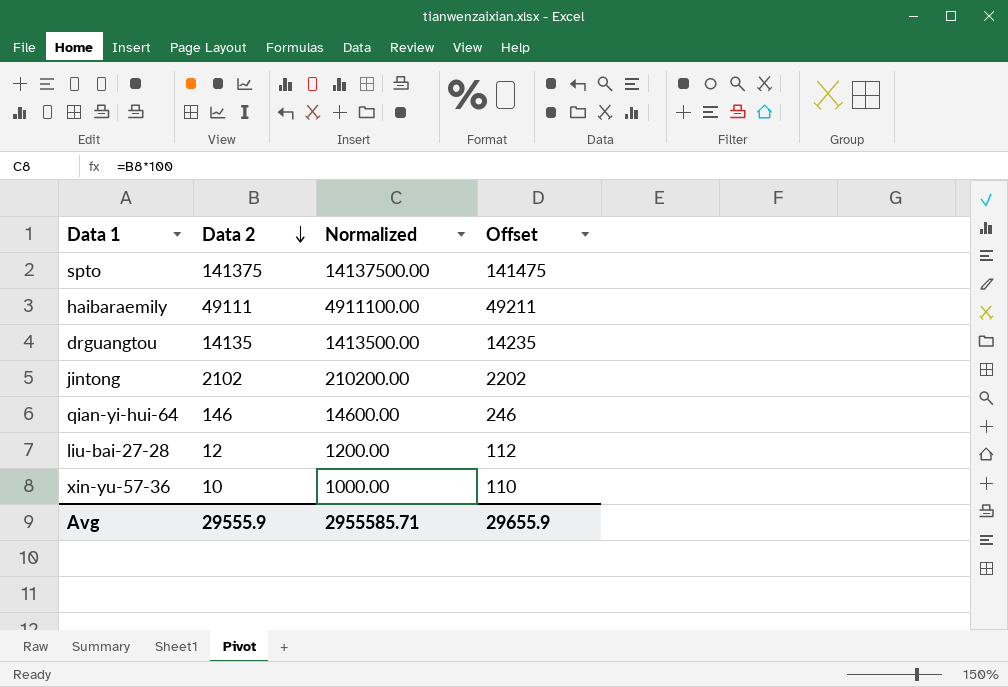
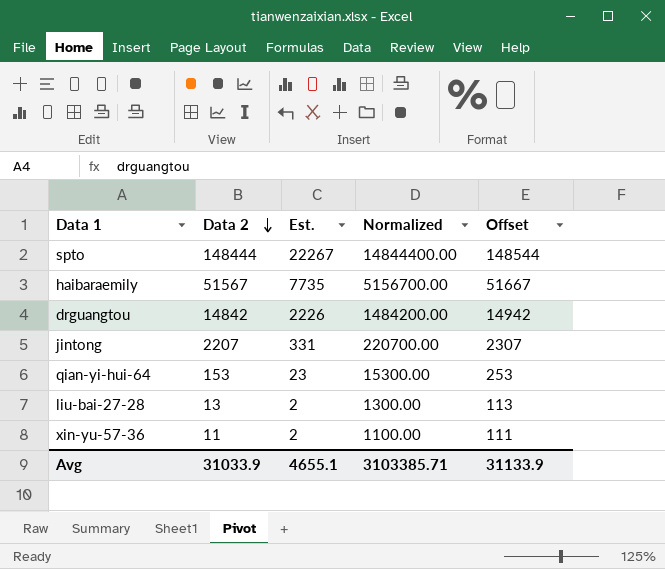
column Est. | formula: none -> [Data 2] * 0.15
spto | Data 2: 141375 -> 148444
spto | Normalized: 14137500.00 -> 14844400.00
spto | Offset: 141475 -> 148544
haibaraemily | Data 2: 49111 -> 51567
haibaraemily | Normalized: 4911100.00 -> 5156700.00
haibaraemily | Offset: 49211 -> 51667
drguangtou | Data 2: 14135 -> 14842
drguangtou | Normalized: 1413500.00 -> 1484200.00
drguangtou | Offset: 14235 -> 14942
jintong | Data 2: 2102 -> 2207
jintong | Normalized: 210200.00 -> 220700.00
jintong | Offset: 2202 -> 2307
qian-yi-hui-64 | Data 2: 146 -> 153
qian-yi-hui-64 | Normalized: 14600.00 -> 15300.00
qian-yi-hui-64 | Offset: 246 -> 253
liu-bai-27-28 | Data 2: 12 -> 13
liu-bai-27-28 | Normalized: 1200.00 -> 1300.00
liu-bai-27-28 | Offset: 112 -> 113
xin-yu-57-36 | Data 2: 10 -> 11
xin-yu-57-36 | Normalized: 1000.00 -> 1100.00
xin-yu-57-36 | Offset: 110 -> 111
Avg | Data 2: 29555.9 -> 31033.9
Avg | Normalized: 2955585.71 -> 3103385.71
Avg | Offset: 29655.9 -> 31133.9

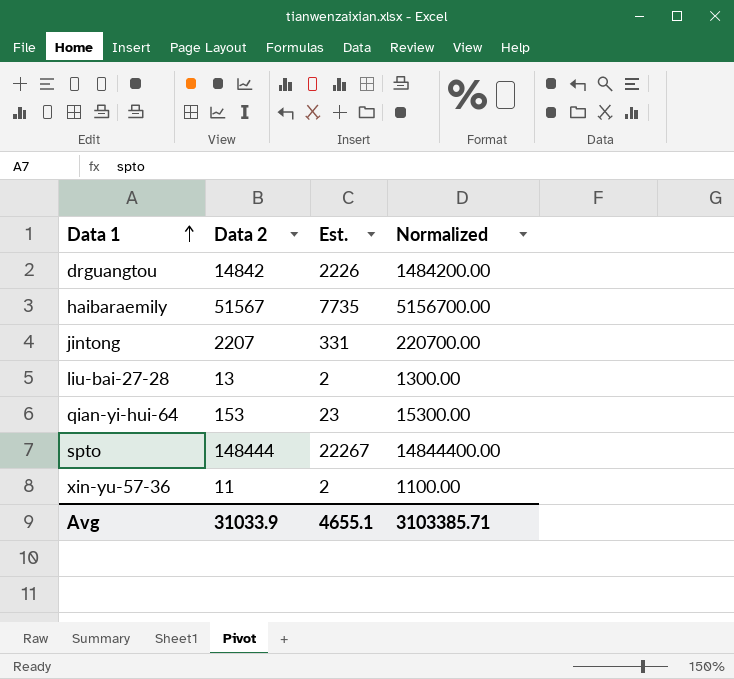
row order: Data 2 descending -> Data 1 ascending
column Offset | formula: [Data 2] + 100 -> none

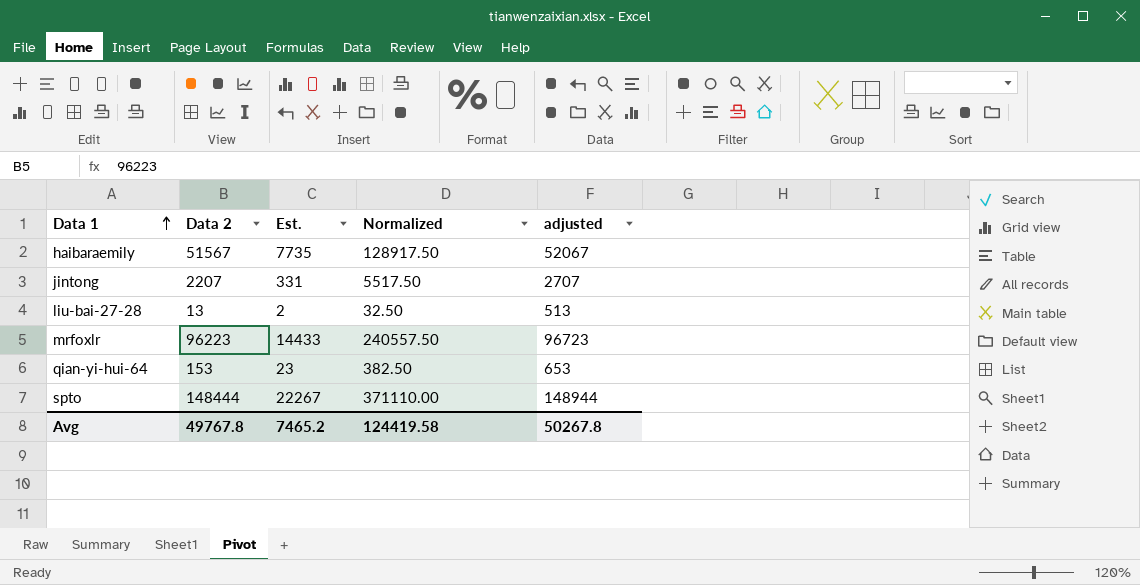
column Normalized | formula: [Data 2] * 100 -> [Data 2] * 2.5
column adjusted | formula: none -> [Data 2] + 500
row drguangtou: 14842 | 2226 | 1484200.00 -> none
row xin-yu-57-36: 11 | 2 | 1100.00 -> none
row mrfoxlr: none -> 96223 | 14433 | 240557.50 | 96723
Avg | Data 2: 31033.9 -> 49767.8
Avg | Est.: 4655.1 -> 7465.2
Avg | Normalized: 3103385.71 -> 124419.58

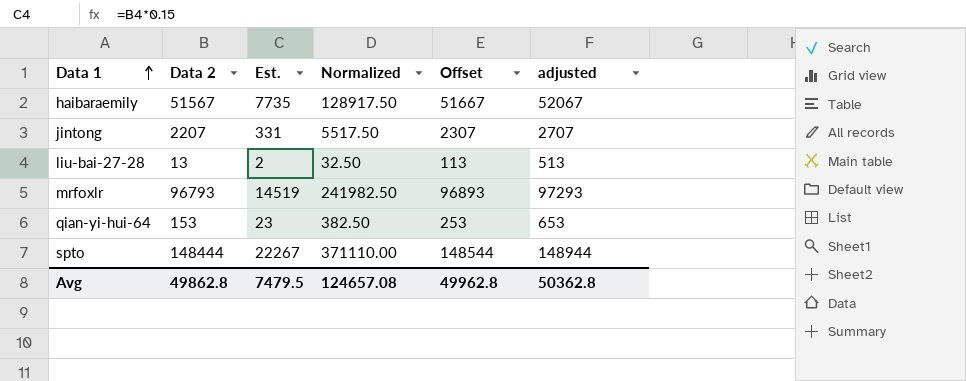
column Offset | formula: none -> [Data 2] + 100
mrfoxlr | Data 2: 96223 -> 96793
mrfoxlr | Est.: 14433 -> 14519
mrfoxlr | Normalized: 240557.50 -> 241982.50
mrfoxlr | adjusted: 96723 -> 97293
Avg | Data 2: 49767.8 -> 49862.8
Avg | Est.: 7465.2 -> 7479.5
Avg | Normalized: 124419.58 -> 124657.08
Avg | adjusted: 50267.8 -> 50362.8

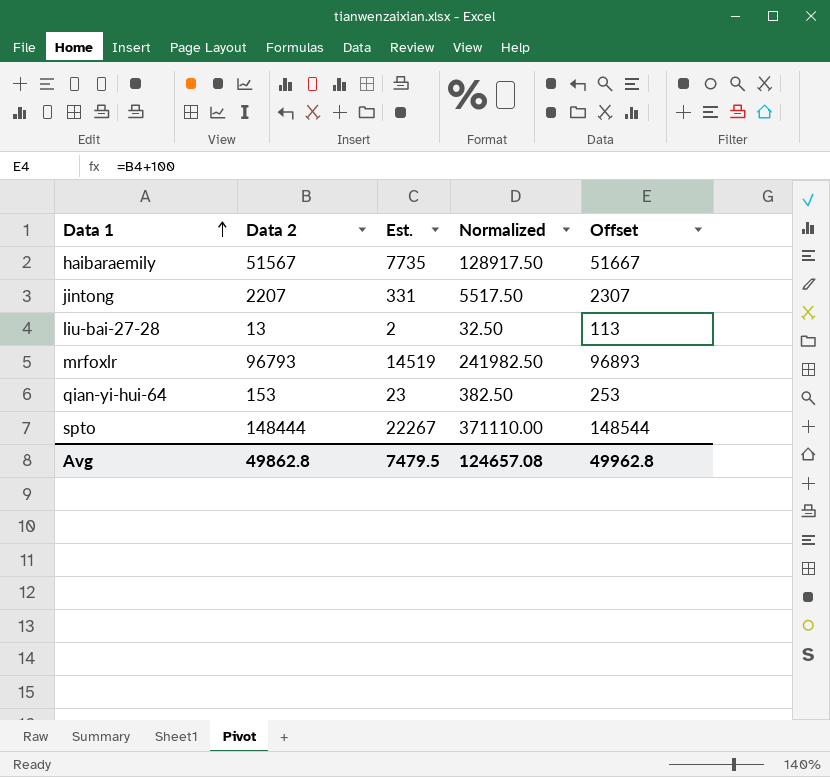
column adjusted | formula: [Data 2] + 500 -> none

